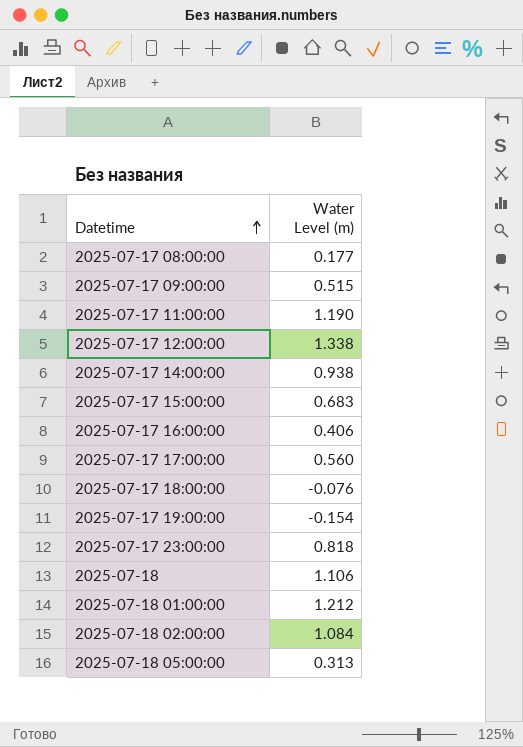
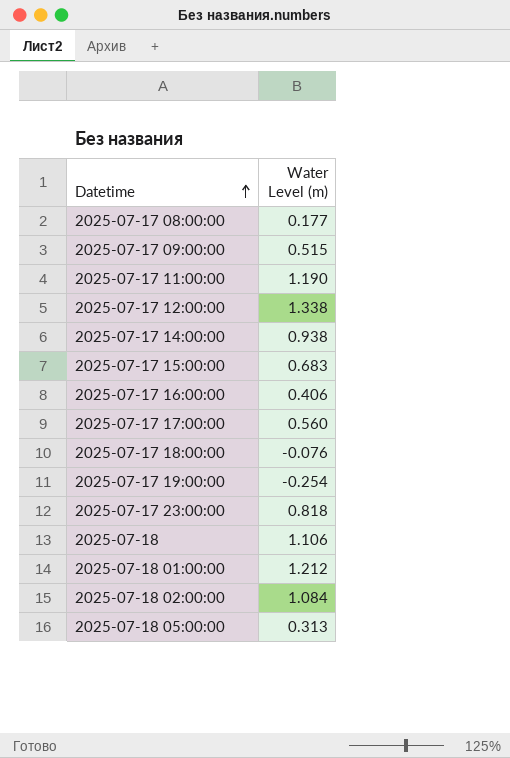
2025-07-17 19:00:00 | Water Level (m): -0.154 -> -0.254

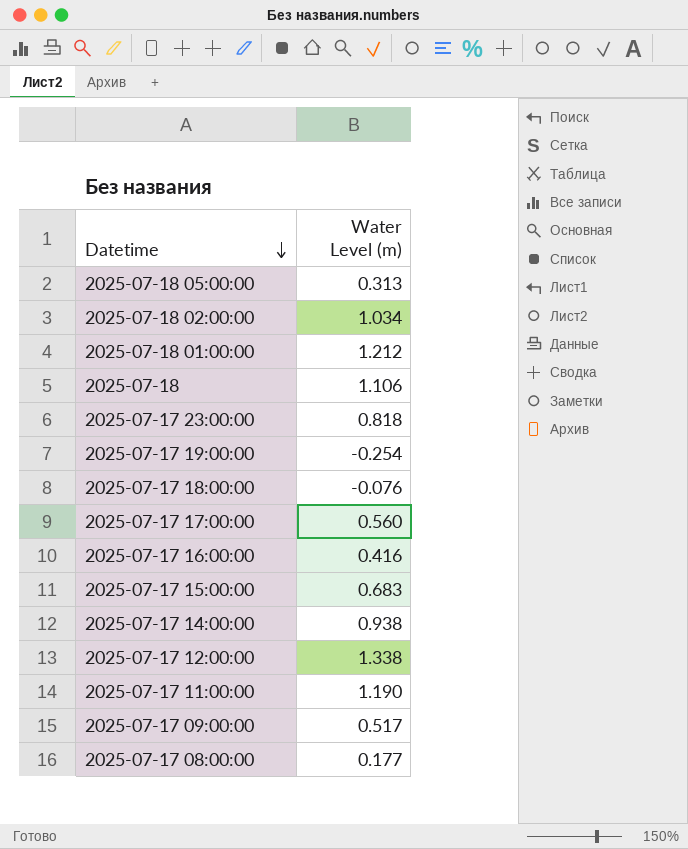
row order: Datetime ascending -> Datetime descending
2025-07-18 02:00:00 | Water Level (m): 1.084 -> 1.034
2025-07-17 16:00:00 | Water Level (m): 0.406 -> 0.416
2025-07-17 09:00:00 | Water Level (m): 0.515 -> 0.517

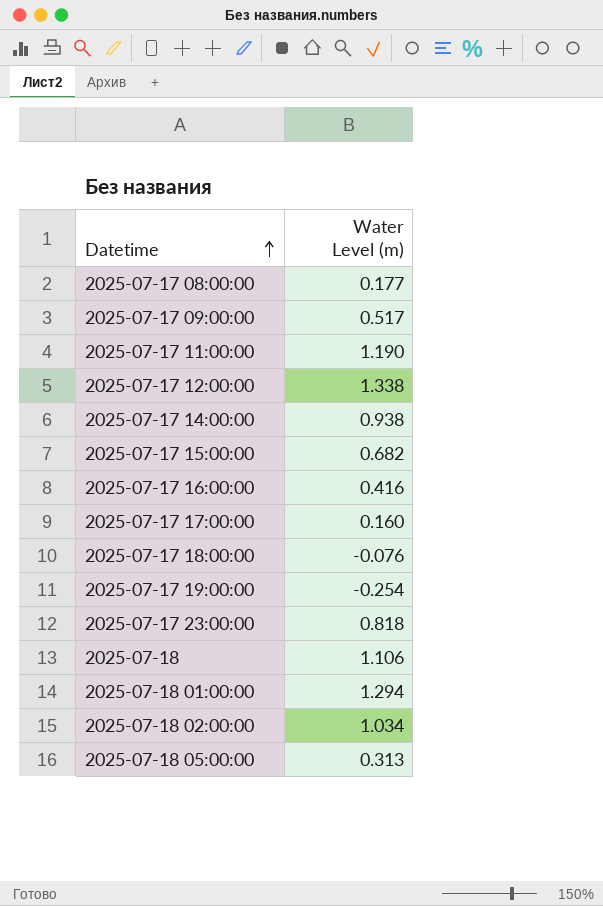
row order: Datetime descending -> Datetime ascending
2025-07-17 15:00:00 | Water Level (m): 0.683 -> 0.682
2025-07-17 17:00:00 | Water Level (m): 0.560 -> 0.160
2025-07-18 01:00:00 | Water Level (m): 1.212 -> 1.294

